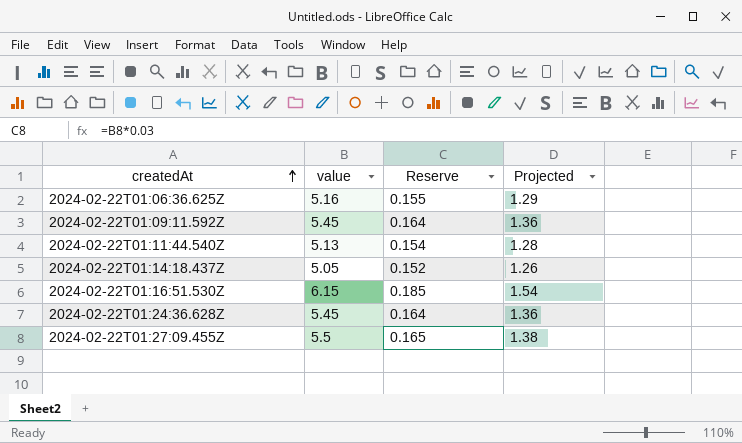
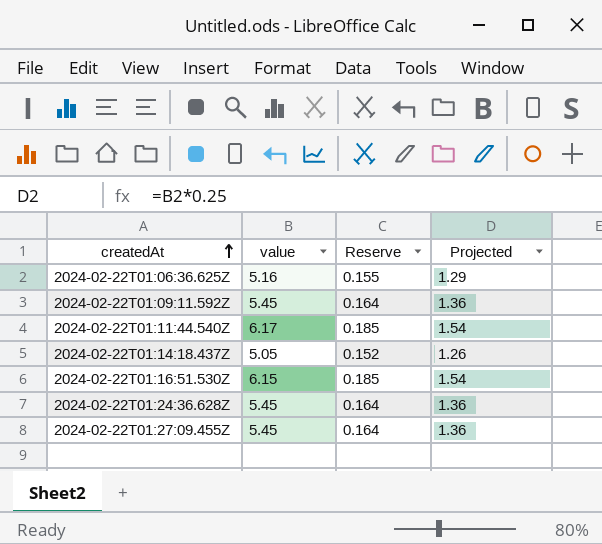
2024-02-22T01:11:44.540Z | value: 5.13 -> 6.17
2024-02-22T01:11:44.540Z | Reserve: 0.154 -> 0.185
2024-02-22T01:11:44.540Z | Projected: 1.28 -> 1.54
2024-02-22T01:27:09.455Z | value: 5.5 -> 5.45
2024-02-22T01:27:09.455Z | Reserve: 0.165 -> 0.164
2024-02-22T01:27:09.455Z | Projected: 1.38 -> 1.36

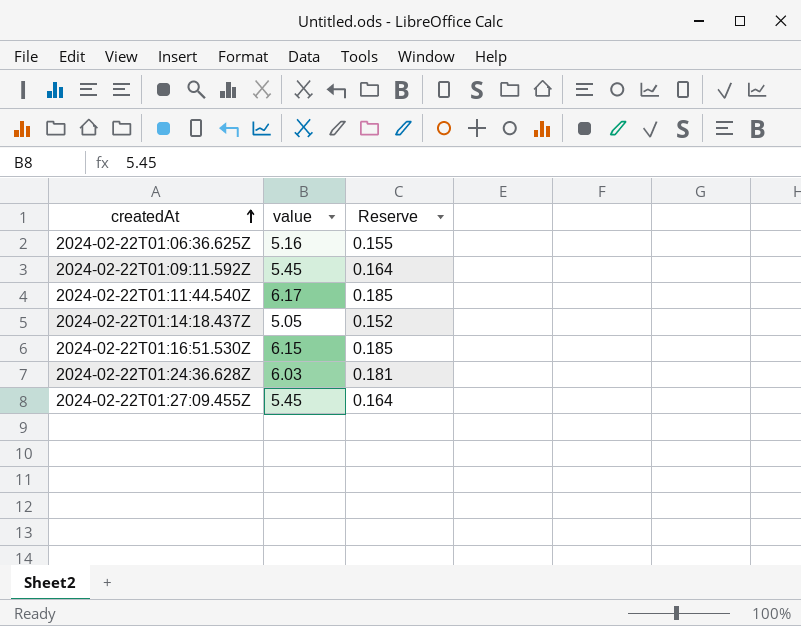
column Projected | formula: [value] * 0.25 -> none
2024-02-22T01:24:36.628Z | value: 5.45 -> 6.03
2024-02-22T01:24:36.628Z | Reserve: 0.164 -> 0.181

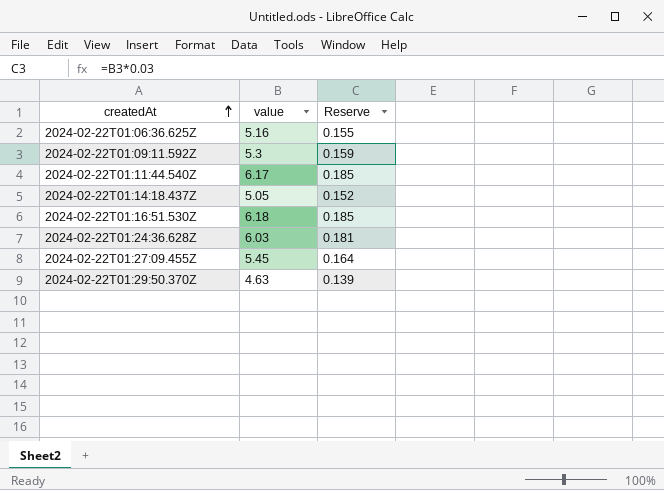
2024-02-22T01:09:11.592Z | value: 5.45 -> 5.3
2024-02-22T01:09:11.592Z | Reserve: 0.164 -> 0.159
2024-02-22T01:16:51.530Z | value: 6.15 -> 6.18
row 2024-02-22T01:29:50.370Z: none -> 4.63 | 0.139

